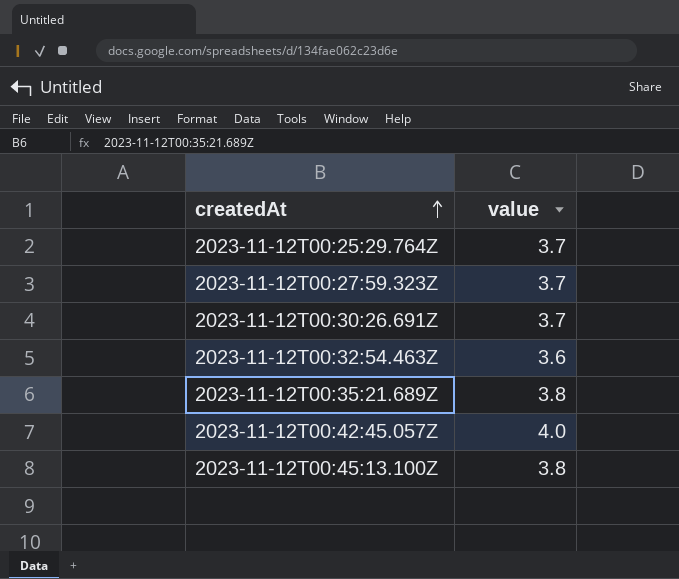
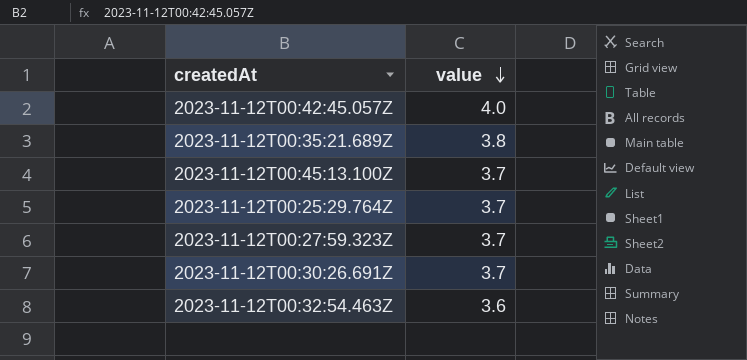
row order: createdAt ascending -> value descending
2023-11-12T00:45:13.100Z | value: 3.8 -> 3.7

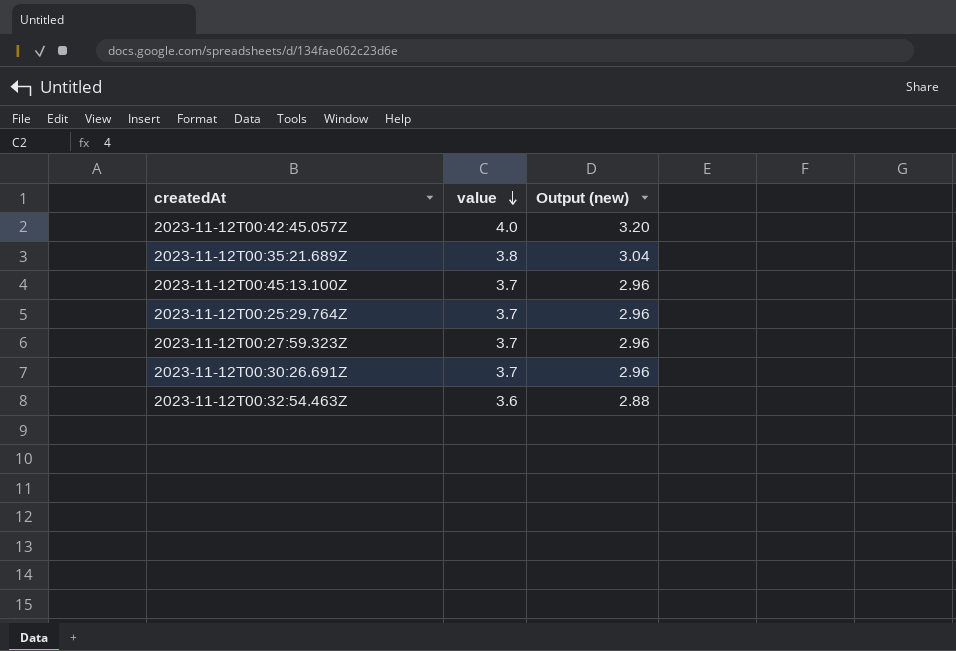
column Output (new) | formula: none -> [value] * 0.8

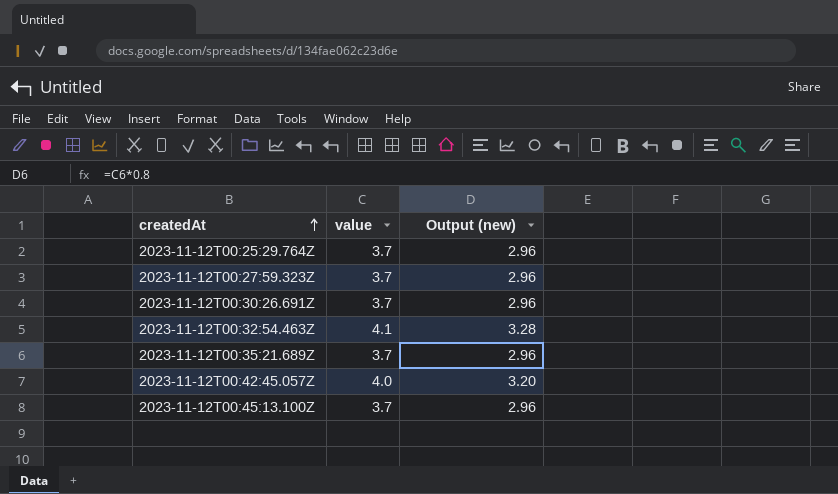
row order: value descending -> createdAt ascending
2023-11-12T00:32:54.463Z | value: 3.6 -> 4.1
2023-11-12T00:32:54.463Z | Output (new): 2.88 -> 3.28
2023-11-12T00:35:21.689Z | value: 3.8 -> 3.7
2023-11-12T00:35:21.689Z | Output (new): 3.04 -> 2.96

